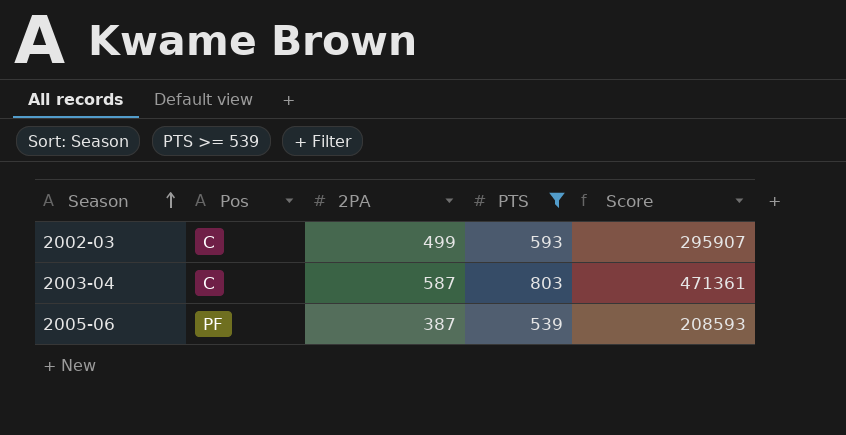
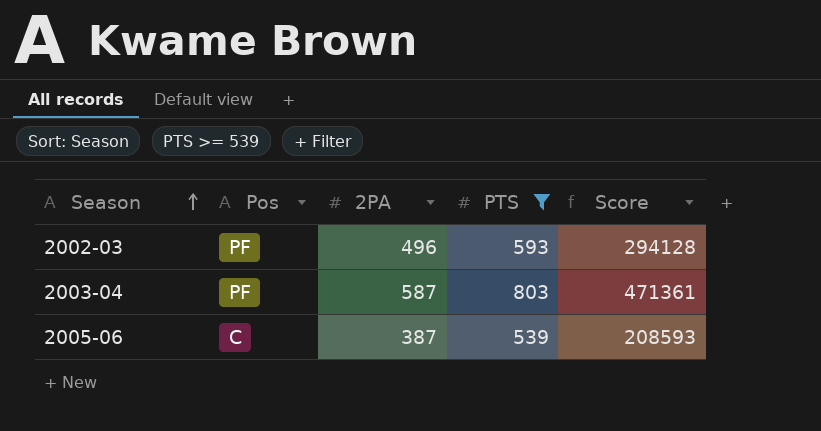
2002-03 | Pos: C -> PF
2002-03 | 2PA: 499 -> 496
2002-03 | Score: 295907 -> 294128
2003-04 | Pos: C -> PF
2005-06 | Pos: PF -> C

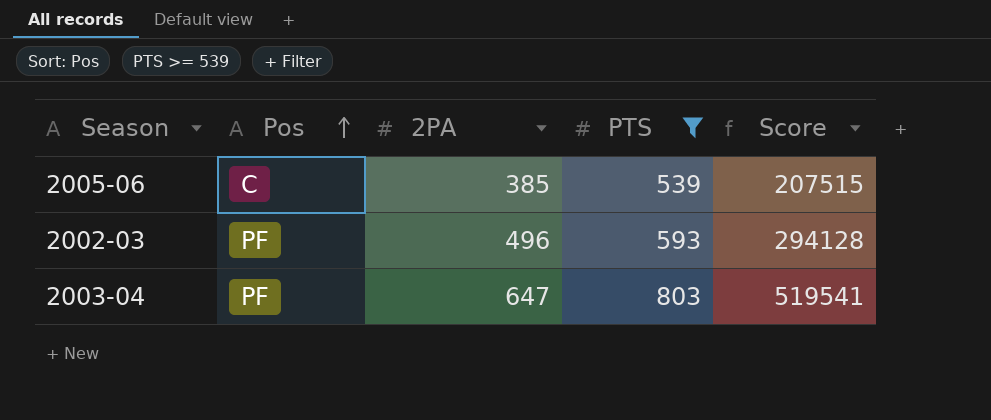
row order: Season ascending -> Pos ascending
2005-06 | 2PA: 387 -> 385
2005-06 | Score: 208593 -> 207515
2003-04 | 2PA: 587 -> 647
2003-04 | Score: 471361 -> 519541

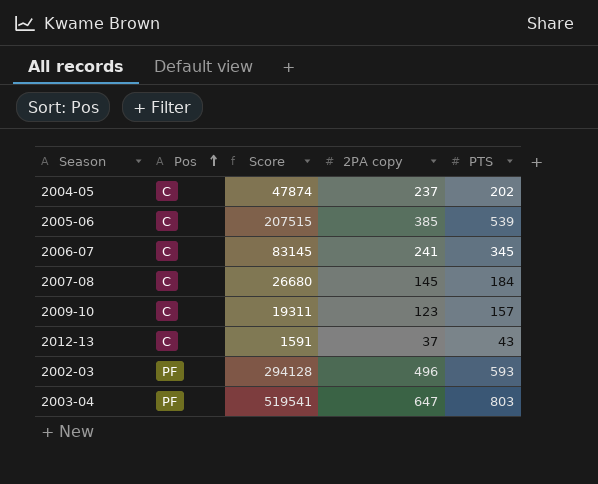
filter: PTS >= 539 -> none
column Score | position: 5 -> 3
column name: 2PA -> 2PA copy

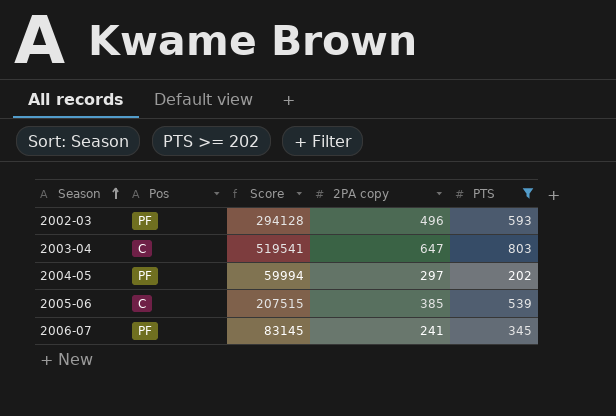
filter: none -> PTS >= 202
row order: Pos ascending -> Season ascending
2003-04 | Pos: PF -> C
2004-05 | Pos: C -> PF
2004-05 | Score: 47874 -> 59994
2004-05 | 2PA copy: 237 -> 297
2006-07 | Pos: C -> PF

